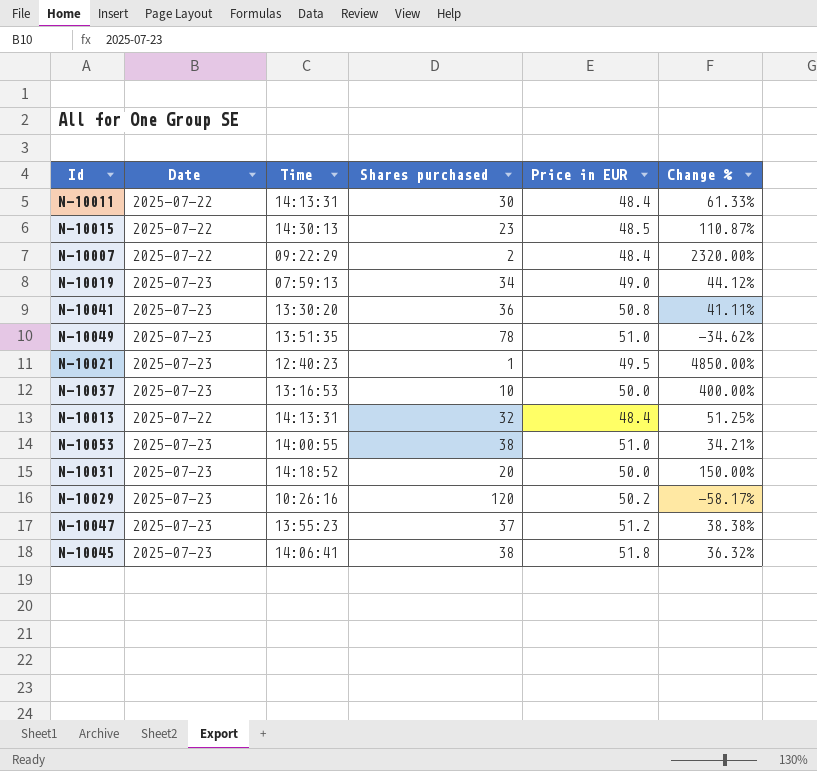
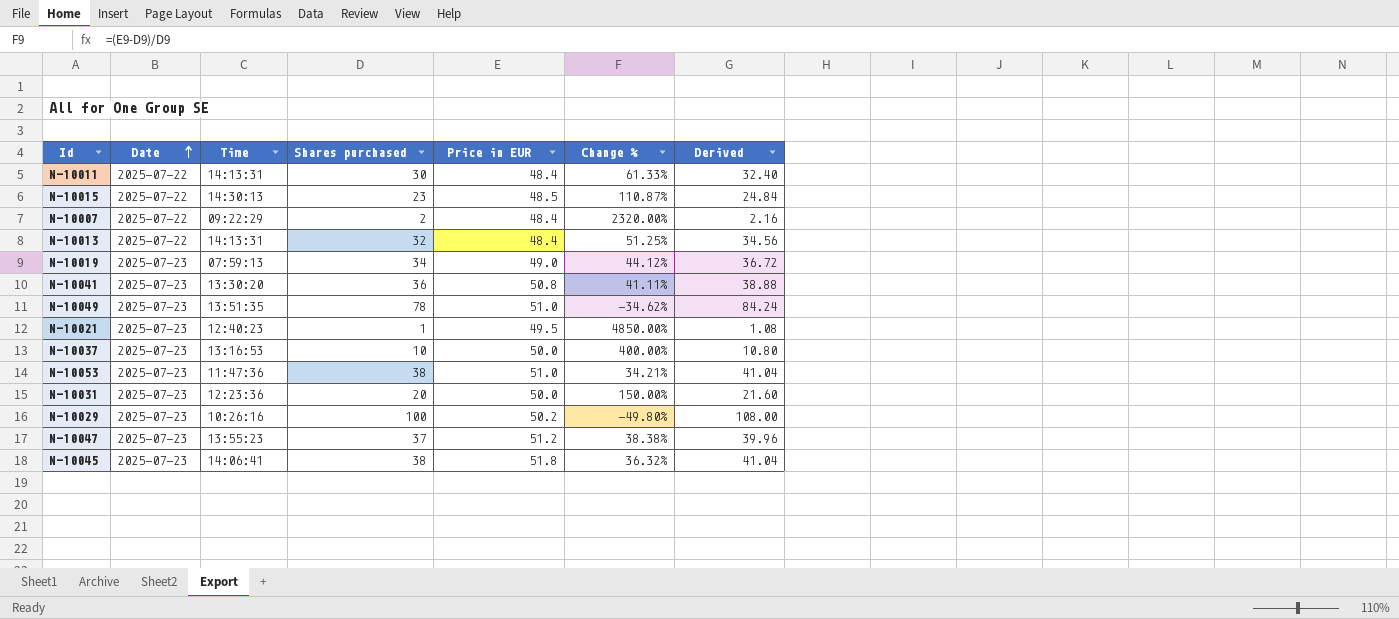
row order: none -> Date ascending
column Derived | formula: none -> [Shares purchased] * 1.08
N-10053 | Time: 14:00:55 -> 11:47:36
N-10031 | Time: 14:18:52 -> 12:23:36
N-10029 | Shares purchased: 120 -> 100
N-10029 | Change %: -58.17% -> -49.80%

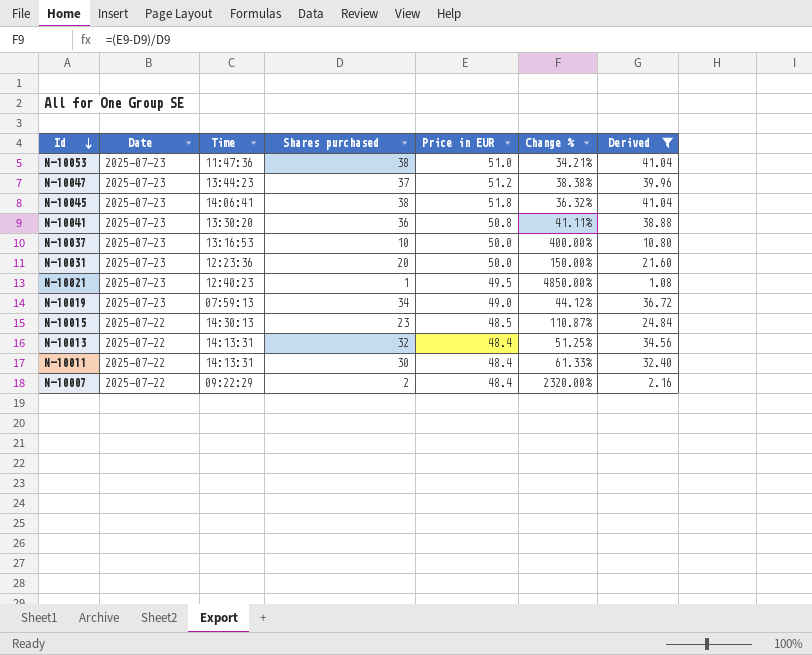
filter: none -> Derived <= 41.04
row order: Date ascending -> Id descending
N-10047 | Time: 13:55:23 -> 13:44:23

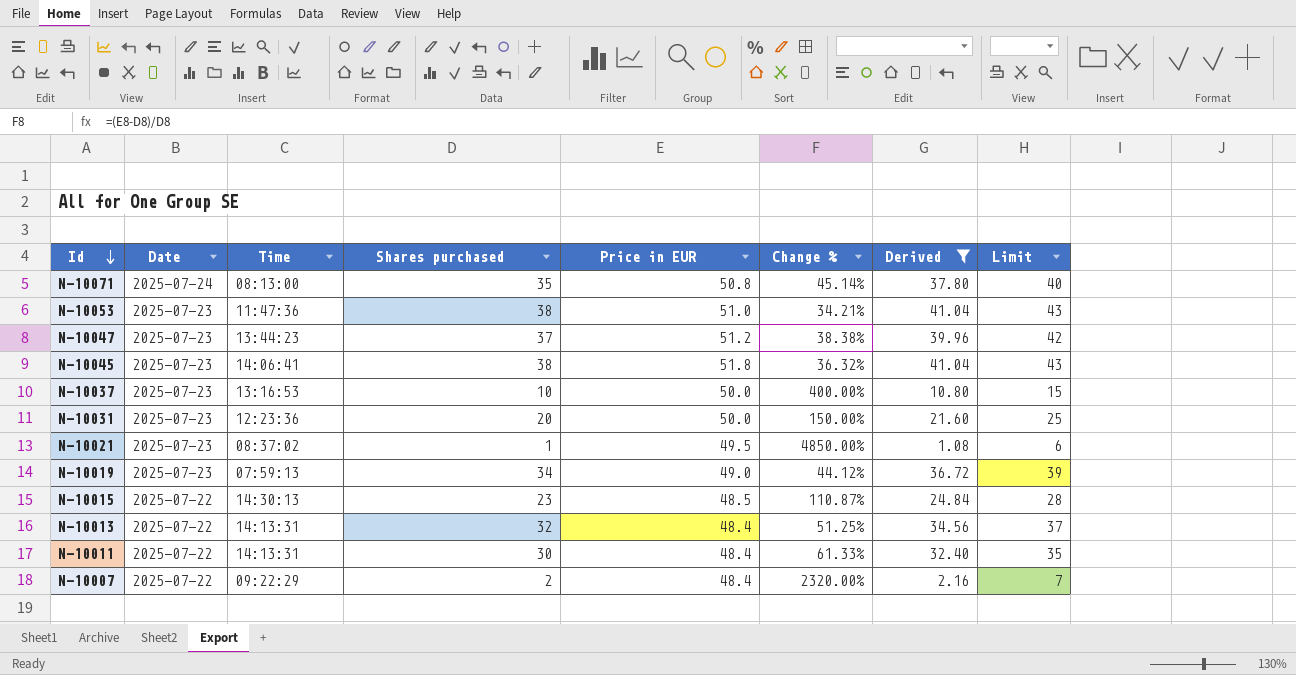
column Limit | formula: none -> [Shares purchased] + 5
row N-10041: 2025-07-23 | 13:30:20 | 36 | 50.8 | 41.11% | 38.88 -> none
row N-10071: none -> 2025-07-24 | 08:13:00 | 35 | 50.8 | 45.14% | 37.80 | 40
N-10021 | Time: 12:40:23 -> 08:37:02

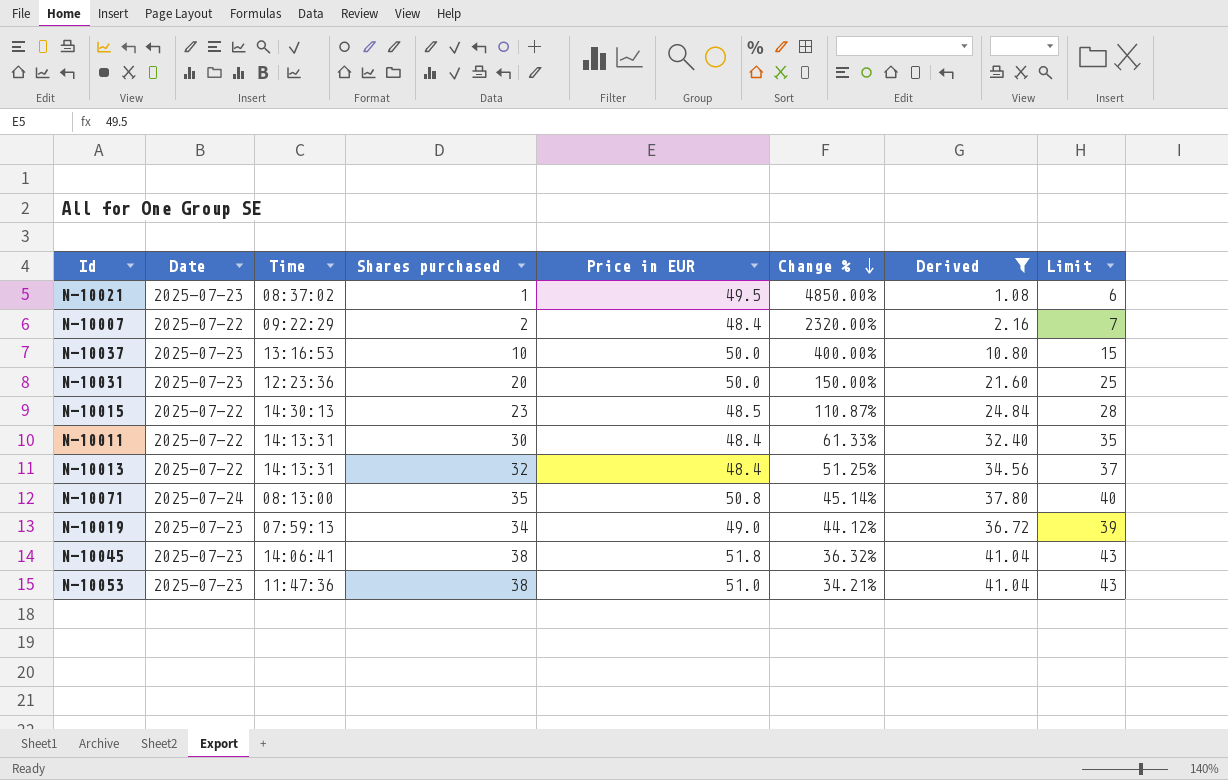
row order: Id descending -> Change % descending
row N-10047: 2025-07-23 | 13:44:23 | 37 | 51.2 | 38.38% | 39.96 | 42 -> none

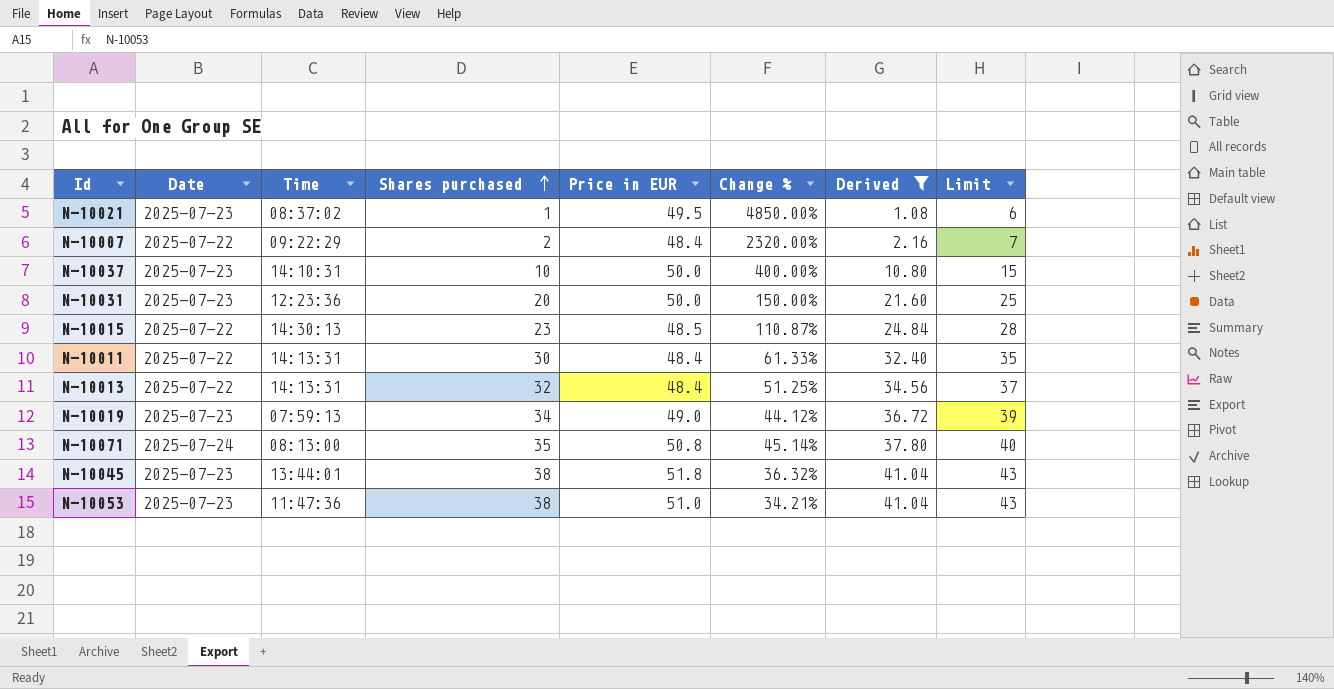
row order: Change % descending -> Shares purchased ascending
N-10037 | Time: 13:16:53 -> 14:10:31
N-10045 | Time: 14:06:41 -> 13:44:01

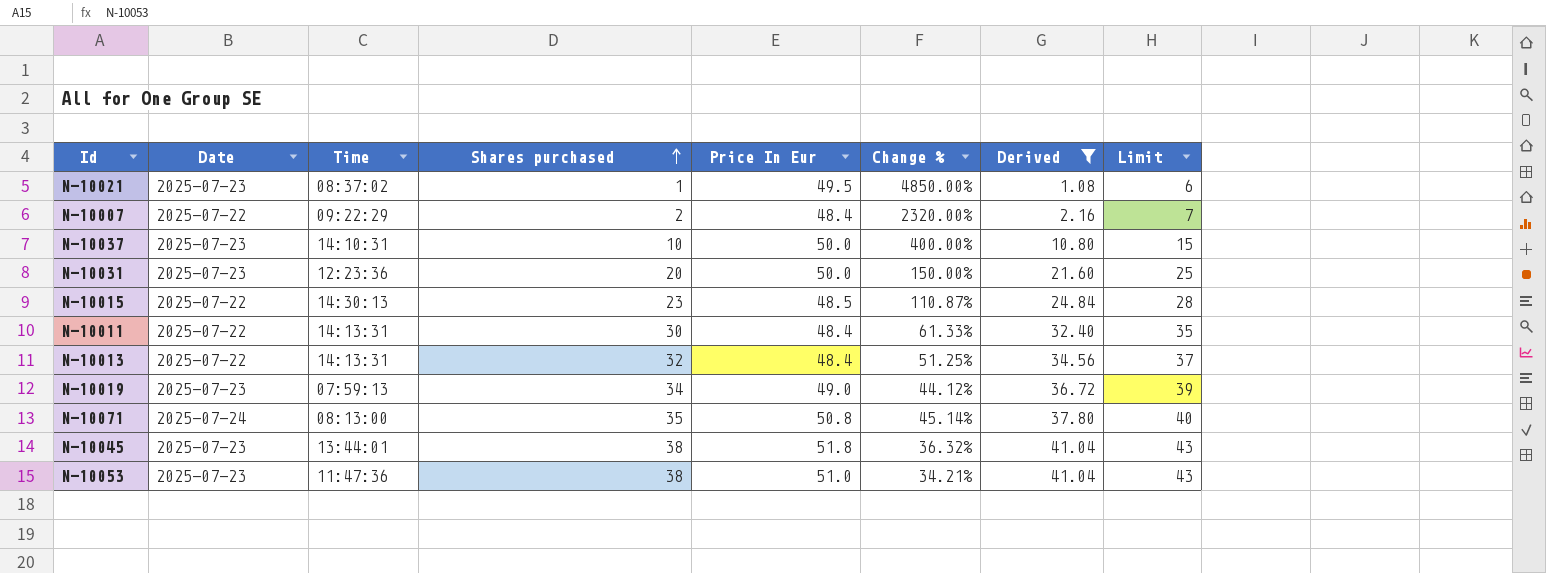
column name: Price in EUR -> Price In Eur

